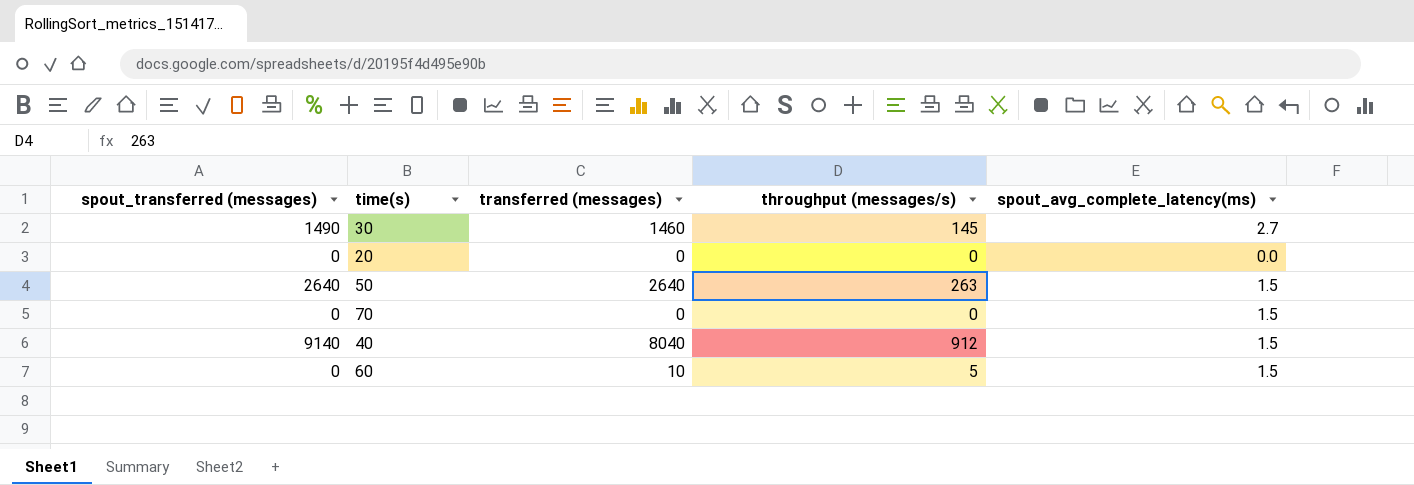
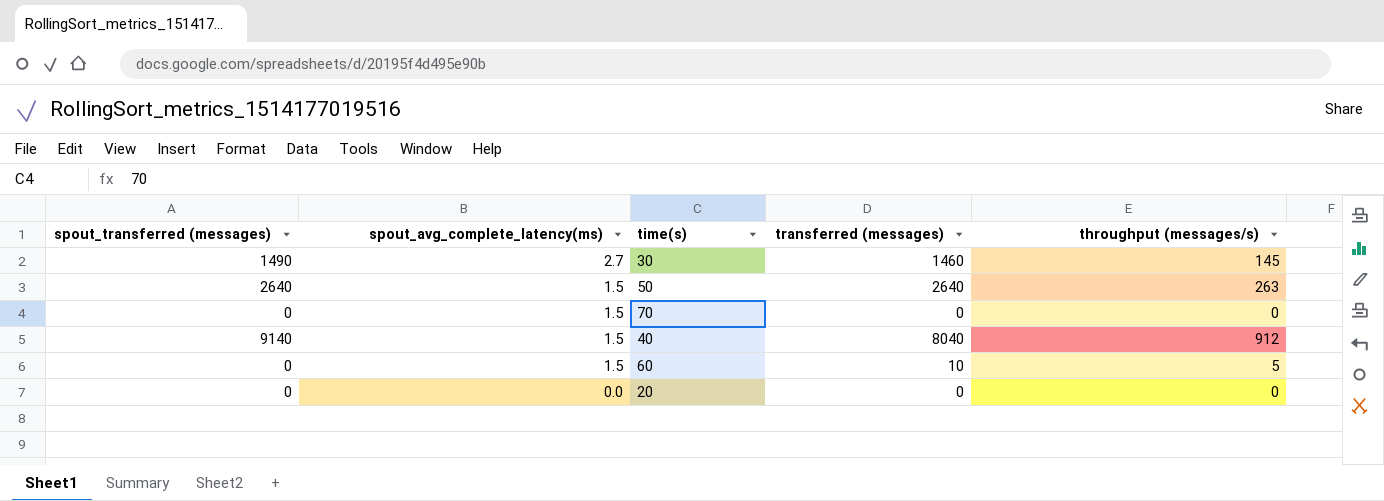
row order: none -> spout_avg_complete_latency(ms) descending
column spout_avg_complete_latency(ms) | position: 5 -> 2

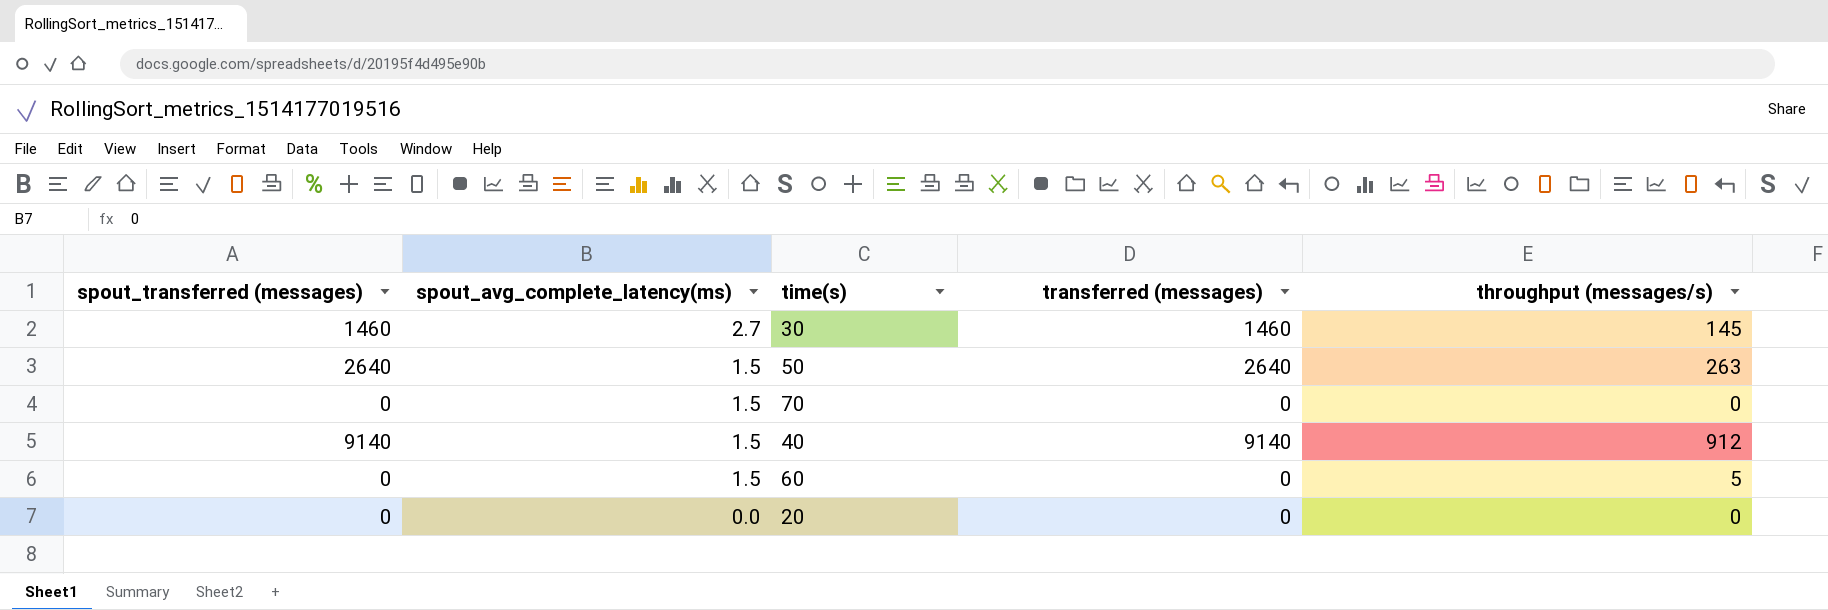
30 | spout_transferred (messages): 1490 -> 1460
40 | transferred (messages): 8040 -> 9140
60 | transferred (messages): 10 -> 0

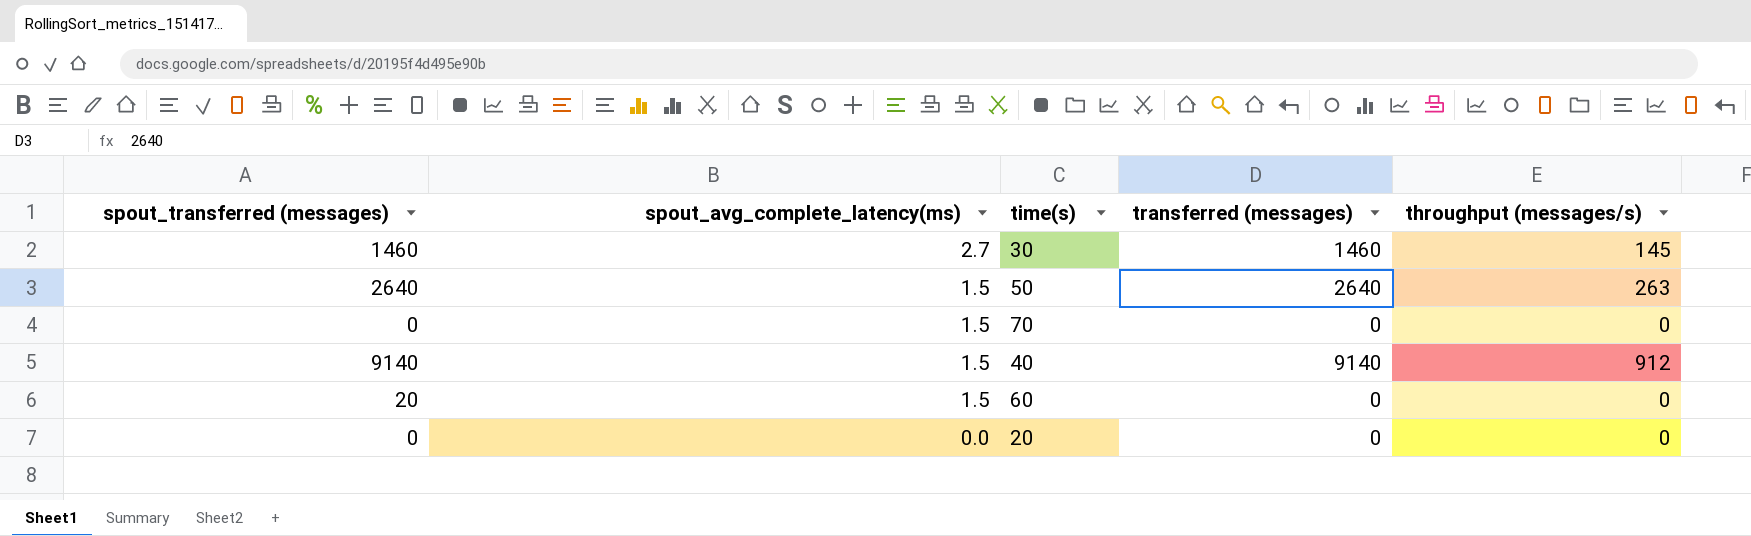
60 | spout_transferred (messages): 0 -> 20
60 | throughput (messages/s): 5 -> 0

